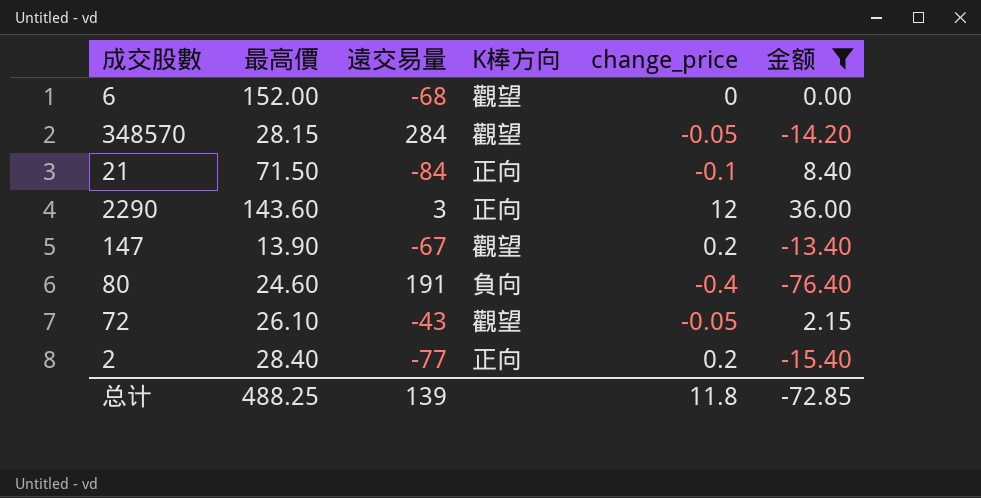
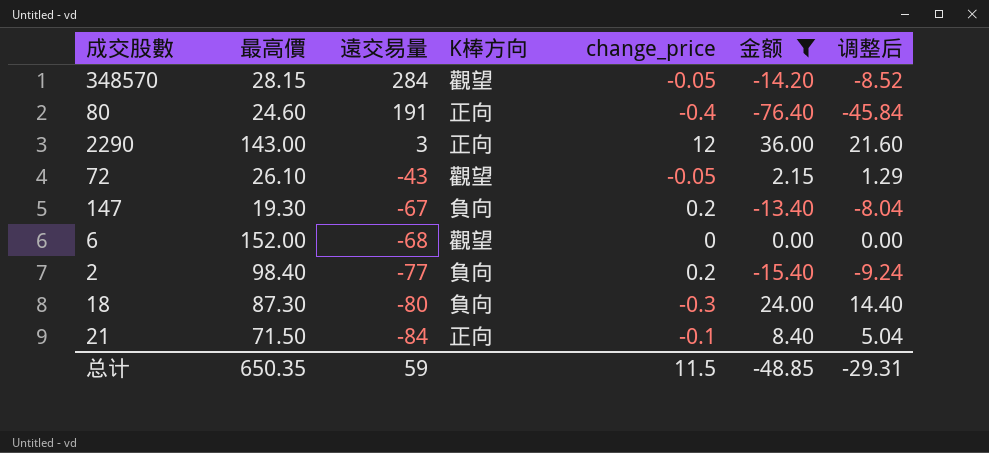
row order: none -> 遠交易量 descending
column 调整后 | formula: none -> [金额] * 0.6
80 | K棒方向: 負向 -> 正向
2290 | 最高價: 143.60 -> 143.00
147 | 最高價: 13.90 -> 19.30
147 | K棒方向: 觀望 -> 負向
2 | 最高價: 28.40 -> 98.40
2 | K棒方向: 正向 -> 負向
row 18: none -> 87.30 | -80 | 負向 | -0.3 | 24.00 | 14.40
总计 | 最高價: 488.25 -> 650.35
总计 | 遠交易量: 139 -> 59
总计 | change_price: 11.8 -> 11.5
总计 | 金额: -72.85 -> -48.85

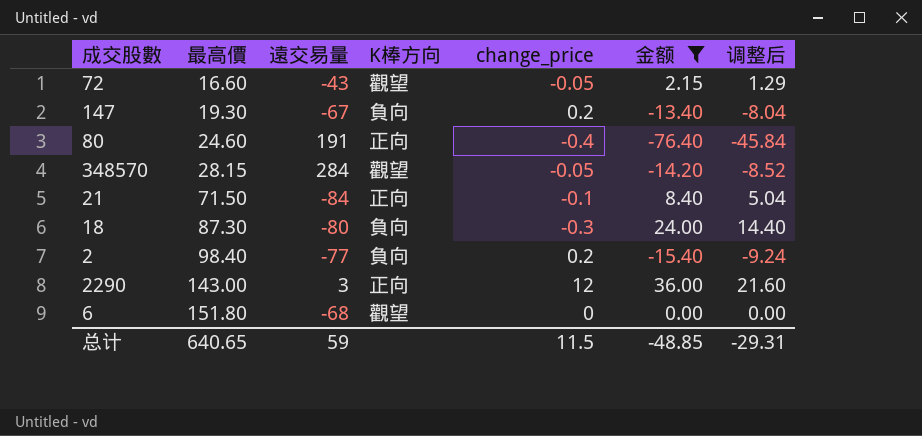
row order: 遠交易量 descending -> 最高價 ascending
72 | 最高價: 26.10 -> 16.60
6 | 最高價: 152.00 -> 151.80
总计 | 最高價: 650.35 -> 640.65

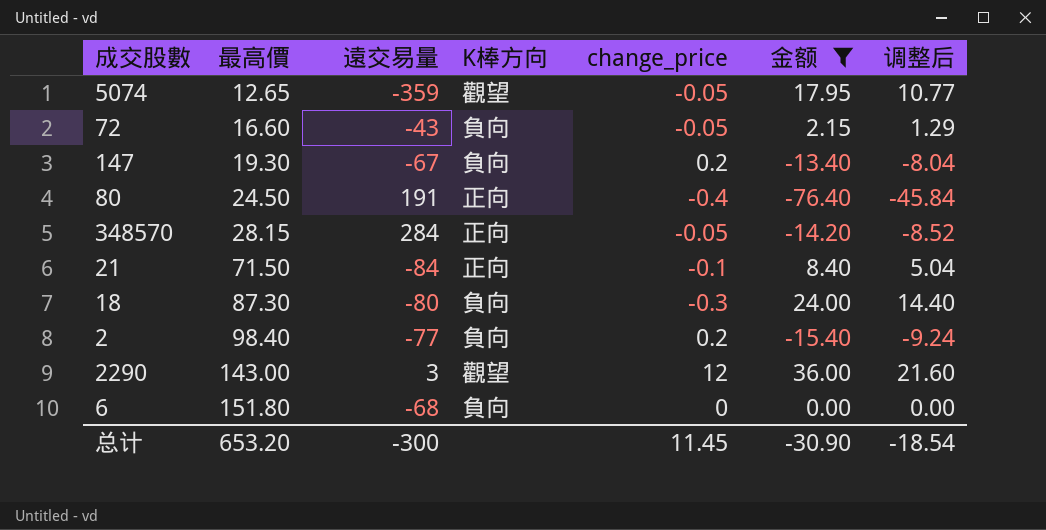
row 5074: none -> 12.65 | -359 | 觀望 | -0.05 | 17.95 | 10.77
72 | K棒方向: 觀望 -> 負向
80 | 最高價: 24.60 -> 24.50
348570 | K棒方向: 觀望 -> 正向
2290 | K棒方向: 正向 -> 觀望
6 | K棒方向: 觀望 -> 負向
总计 | 最高價: 640.65 -> 653.20
总计 | 遠交易量: 59 -> -300
总计 | change_price: 11.5 -> 11.45
总计 | 金额: -48.85 -> -30.90
总计 | 调整后: -29.31 -> -18.54

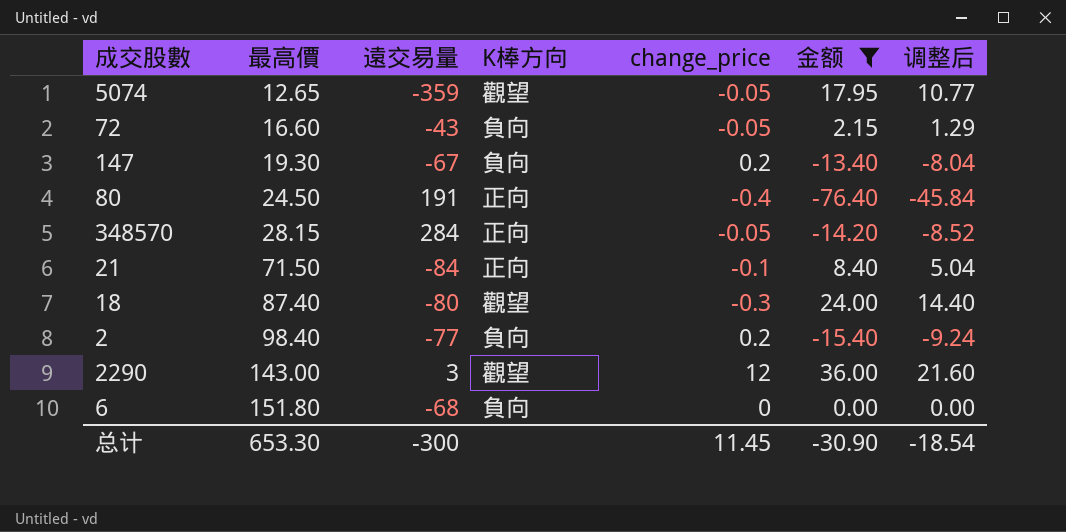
18 | 最高價: 87.30 -> 87.40
18 | K棒方向: 負向 -> 觀望
总计 | 最高價: 653.20 -> 653.30

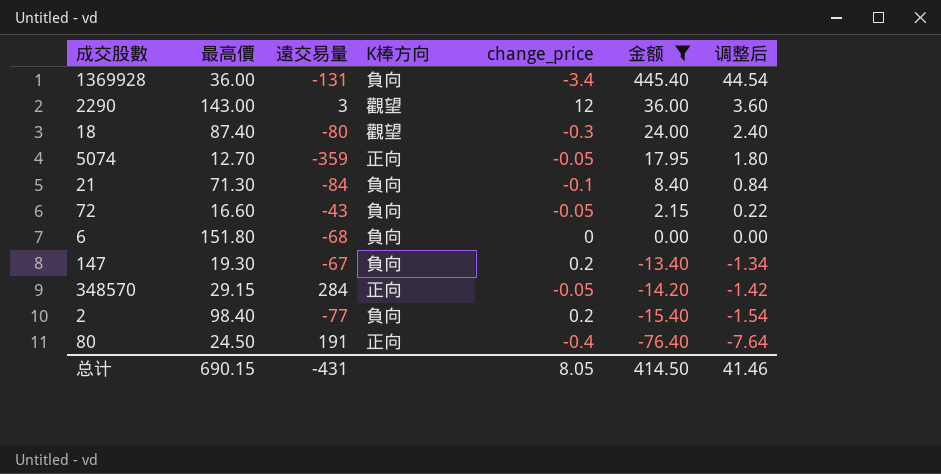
row order: 最高價 ascending -> 金额 descending
column 调整后 | formula: [金额] * 0.6 -> [金额] * 0.1
row 1369928: none -> 36.00 | -131 | 負向 | -3.4 | 445.40 | 44.54
5074 | 最高價: 12.65 -> 12.70
5074 | K棒方向: 觀望 -> 正向
21 | 最高價: 71.50 -> 71.30
21 | K棒方向: 正向 -> 負向
348570 | 最高價: 28.15 -> 29.15
总计 | 最高價: 653.30 -> 690.15
总计 | 遠交易量: -300 -> -431
总计 | change_price: 11.45 -> 8.05
总计 | 金额: -30.90 -> 414.50
总计 | 调整后: -18.54 -> 41.46

